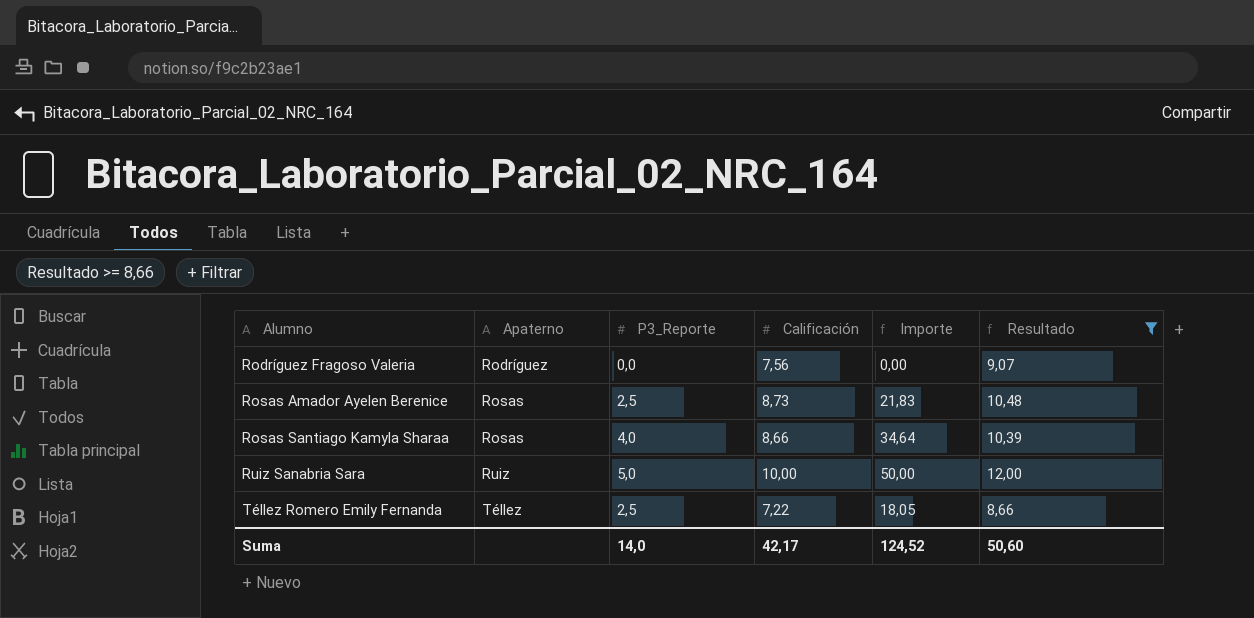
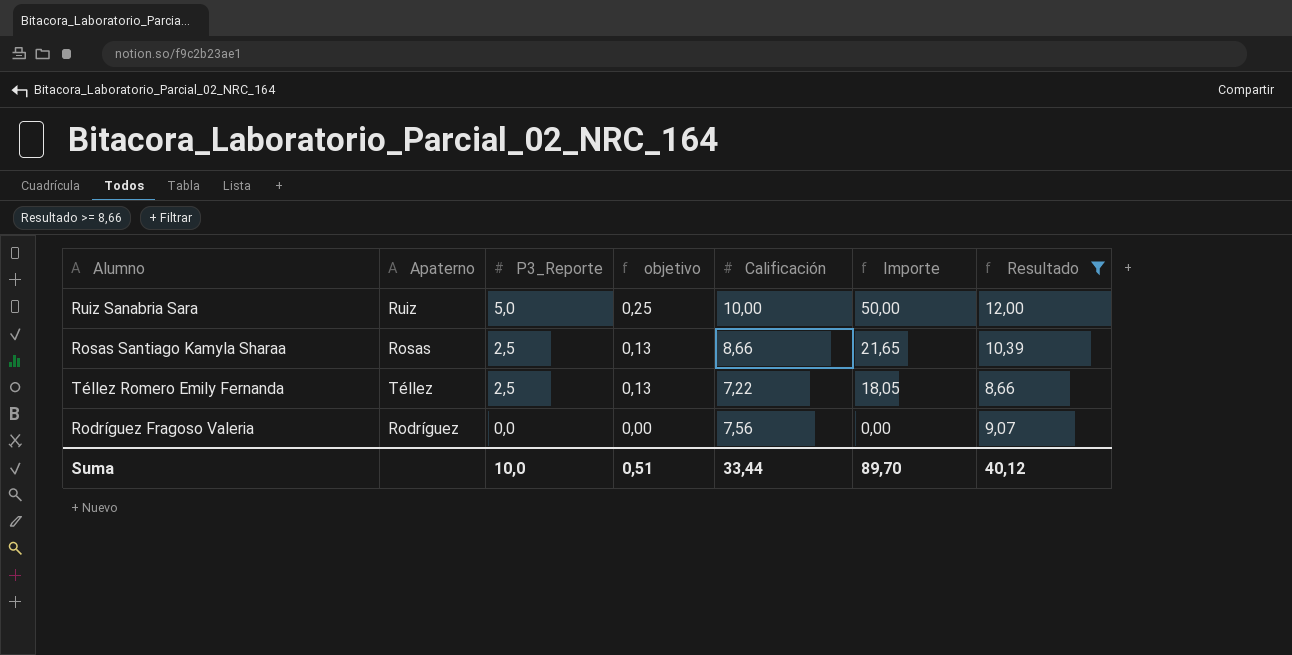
row order: Alumno ascending -> P3_Reporte descending
column objetivo | formula: none -> [P3_Reporte] * 0,05
row Rosas Amador Ayelen Berenice: Rosas | 2,5 | 8,73 | 21,83 | 10,48 -> none
Rosas Santiago Kamyla Sharaa | P3_Reporte: 4,0 -> 2,5
Rosas Santiago Kamyla Sharaa | Importe: 34,64 -> 21,65
Suma | P3_Reporte: 14,0 -> 10,0
Suma | Calificación: 42,17 -> 33,44
Suma | Importe: 124,52 -> 89,70
Suma | Resultado: 50,60 -> 40,12

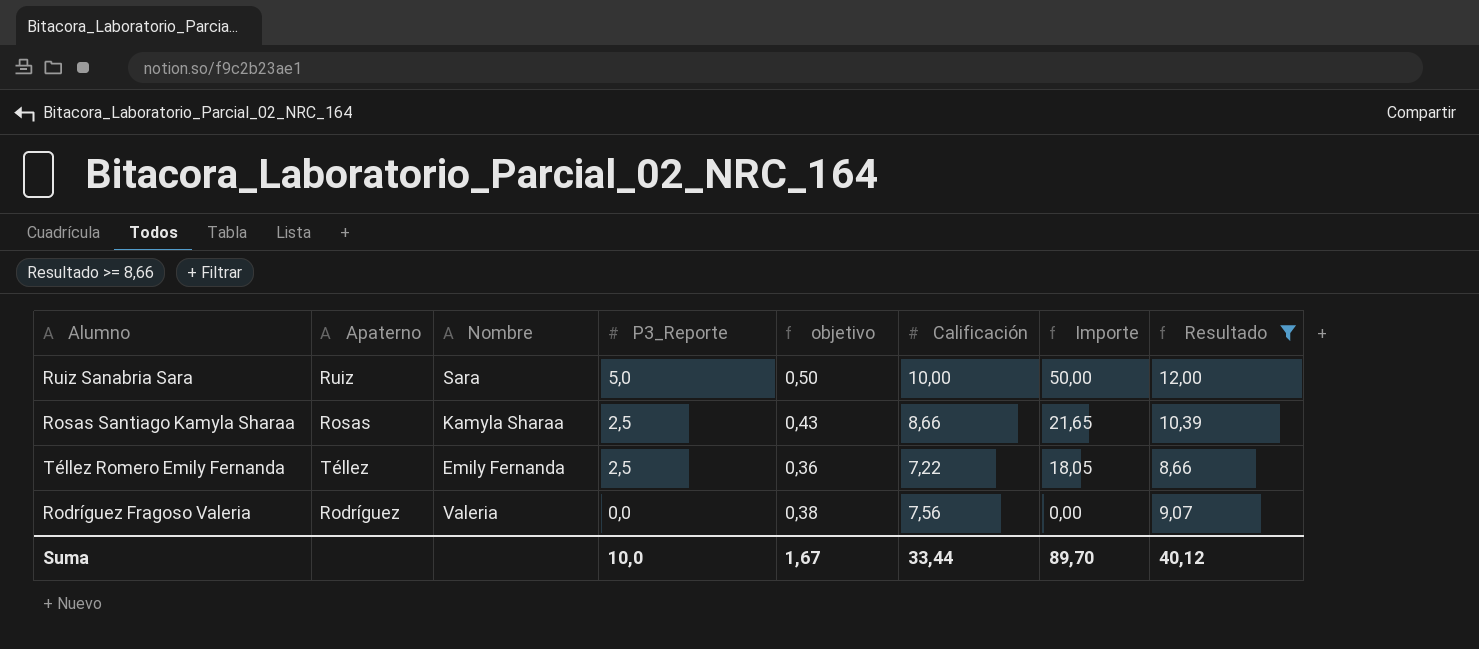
column Nombre | position: none -> 3
column objetivo | formula: [P3_Reporte] * 0,05 -> [Calificación] * 0,05
Suma | objetivo: 0,51 -> 1,67

